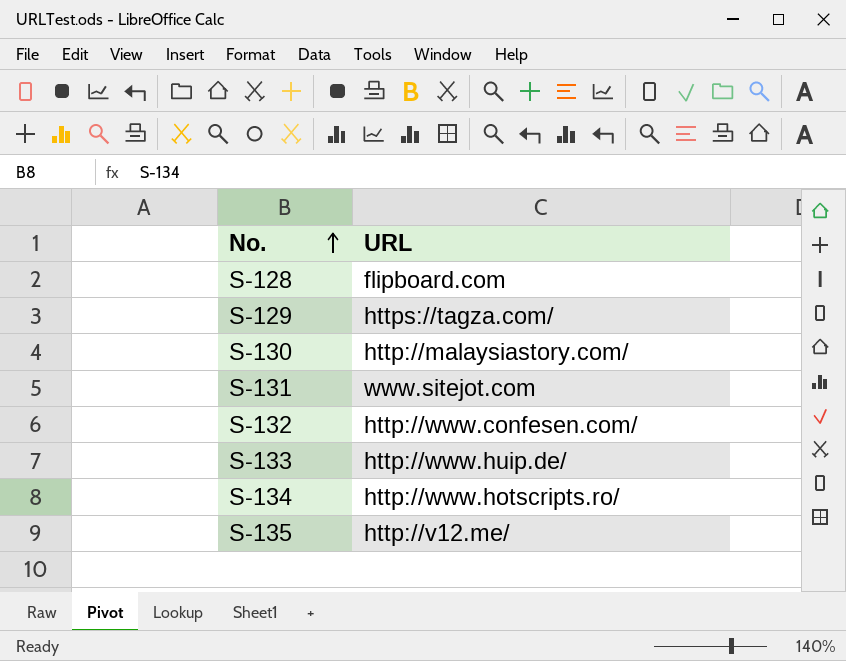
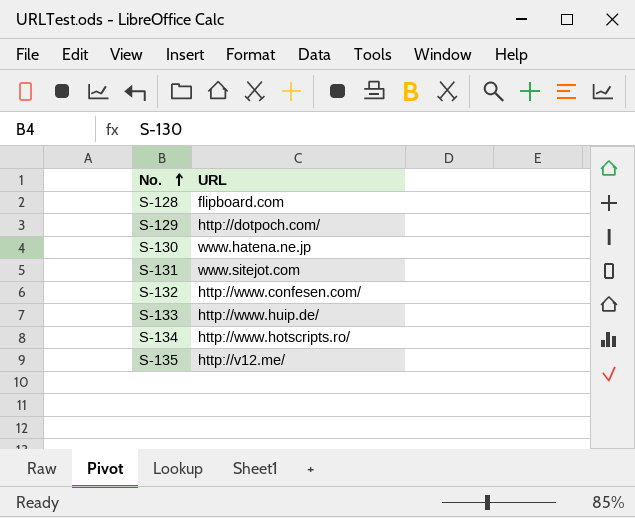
S-129 | URL: https://tagza.com/ -> http://dotpoch.com/
S-130 | URL: http://malaysiastory.com/ -> www.hatena.ne.jp

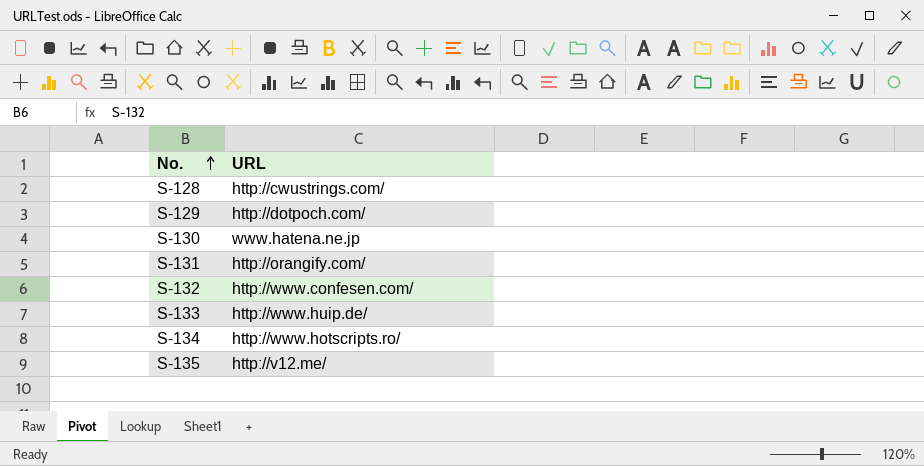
S-128 | URL: flipboard.com -> http://cwustrings.com/
S-131 | URL: www.sitejot.com -> http://orangify.com/

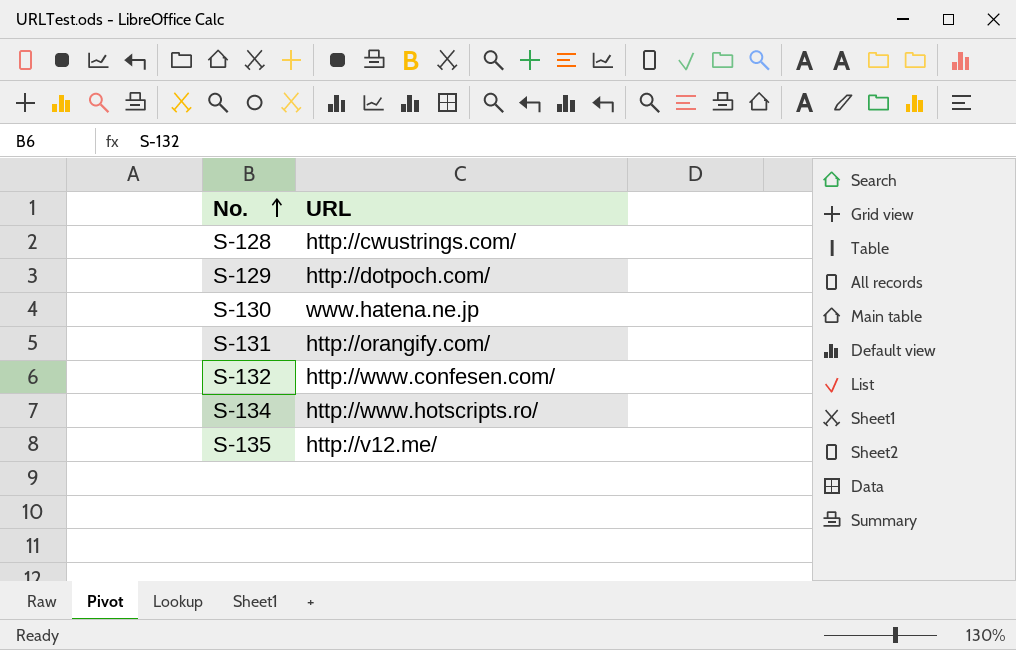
row S-133: http://www.huip.de/ -> none

